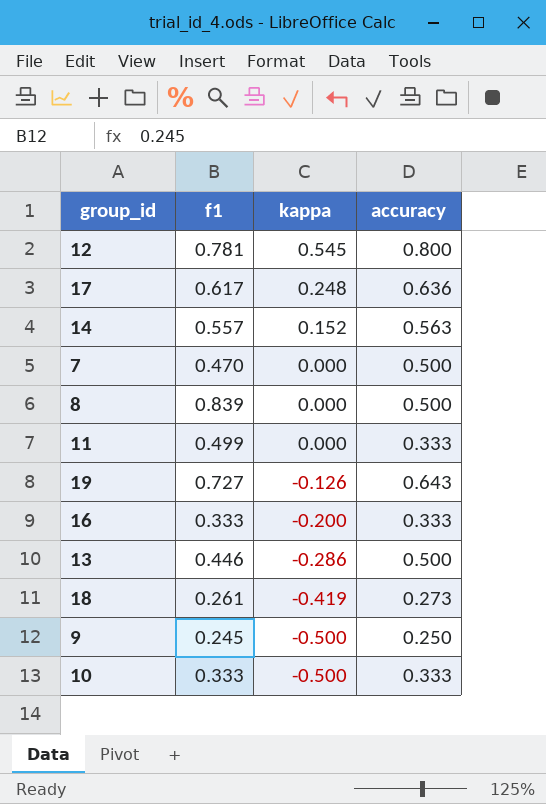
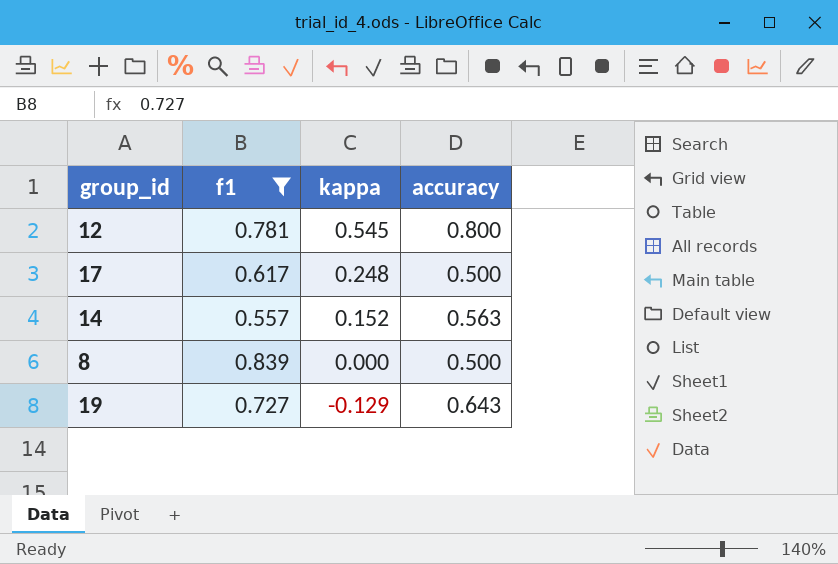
filter: none -> f1 >= 0.557
17 | accuracy: 0.636 -> 0.500
19 | kappa: -0.126 -> -0.129

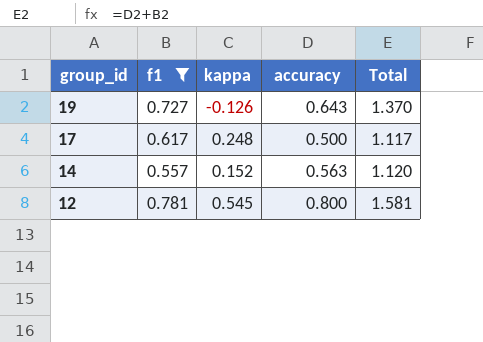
row order: kappa descending -> group_id descending
column Total | formula: none -> [f1] + [accuracy]
row 8: 0.839 | 0.000 | 0.500 -> none
19 | kappa: -0.129 -> -0.126

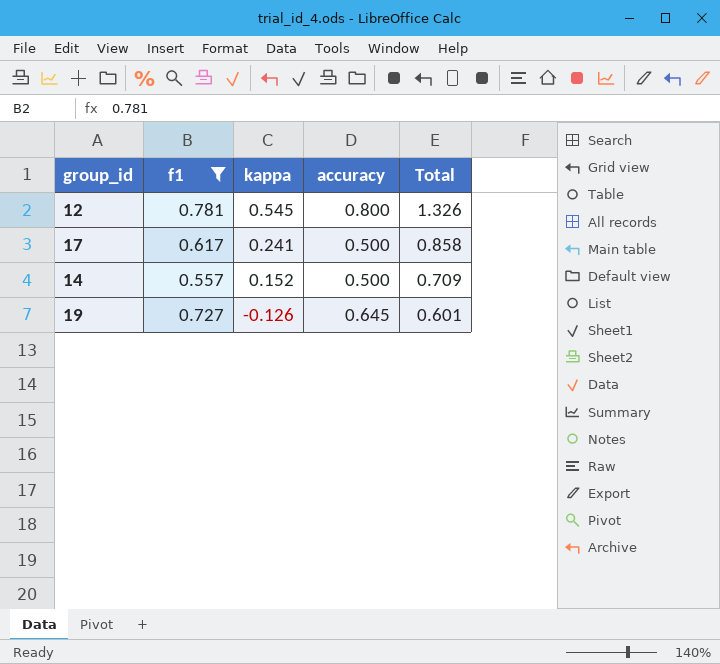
row order: group_id descending -> kappa descending
column Total | formula: [f1] + [accuracy] -> [f1] + [kappa]
17 | kappa: 0.248 -> 0.241
14 | accuracy: 0.563 -> 0.500
19 | accuracy: 0.643 -> 0.645

